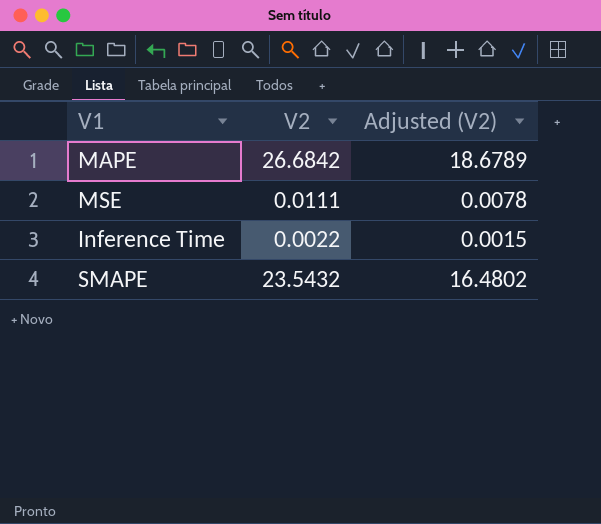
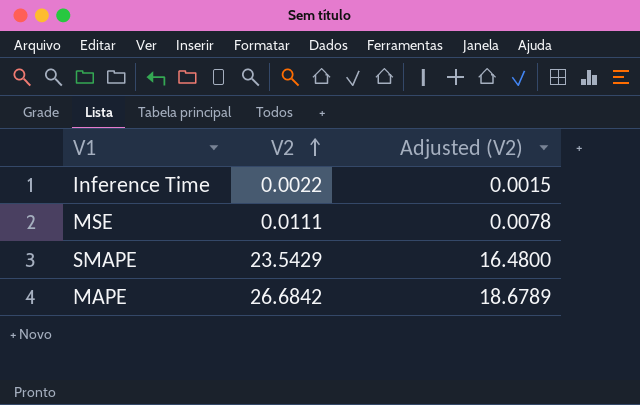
row order: none -> V2 ascending
SMAPE | V2: 23.5432 -> 23.5429
SMAPE | Adjusted (V2): 16.4802 -> 16.4800

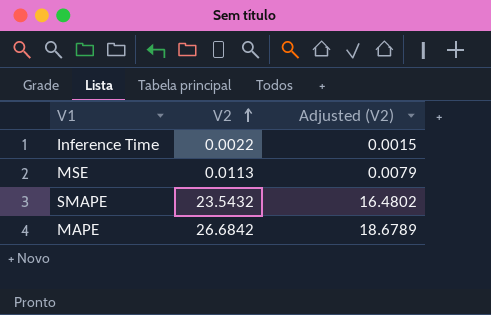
MSE | V2: 0.0111 -> 0.0113
MSE | Adjusted (V2): 0.0078 -> 0.0079
SMAPE | V2: 23.5429 -> 23.5432
SMAPE | Adjusted (V2): 16.4800 -> 16.4802

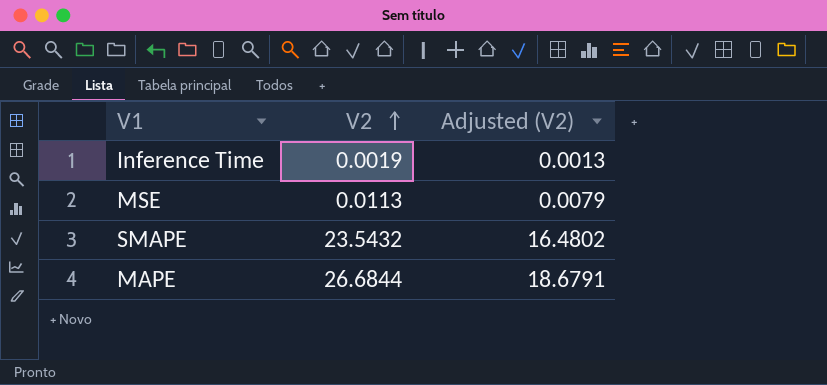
Inference Time | V2: 0.0022 -> 0.0019
Inference Time | Adjusted (V2): 0.0015 -> 0.0013
MAPE | V2: 26.6842 -> 26.6844
MAPE | Adjusted (V2): 18.6789 -> 18.6791

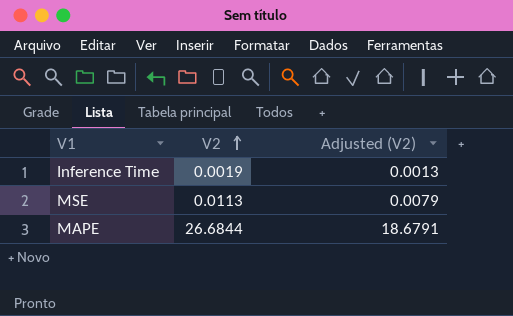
row SMAPE: 23.5432 | 16.4802 -> none

